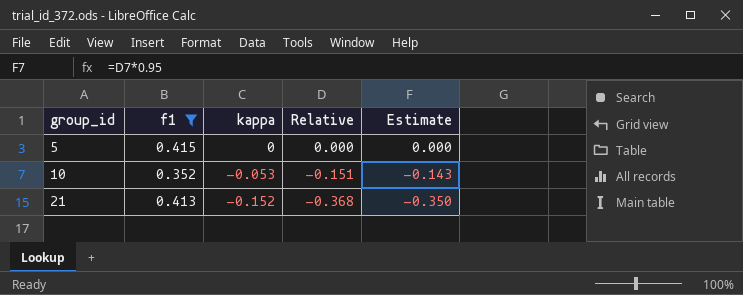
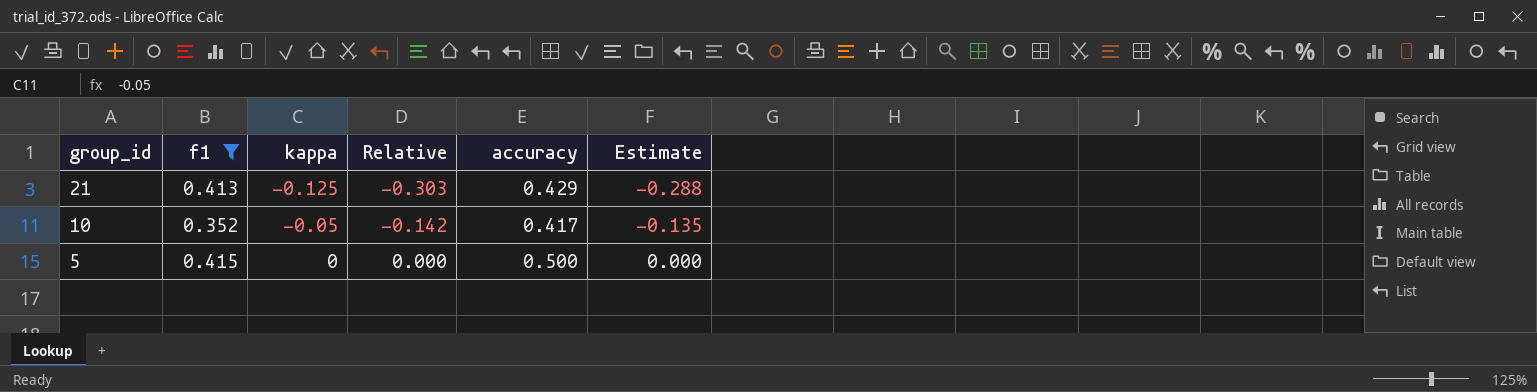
row order: group_id ascending -> group_id descending
column accuracy | position: none -> 5
21 | kappa: -0.152 -> -0.125
21 | Relative: -0.368 -> -0.303
21 | Estimate: -0.350 -> -0.288
10 | kappa: -0.053 -> -0.05
10 | Relative: -0.151 -> -0.142
10 | Estimate: -0.143 -> -0.135

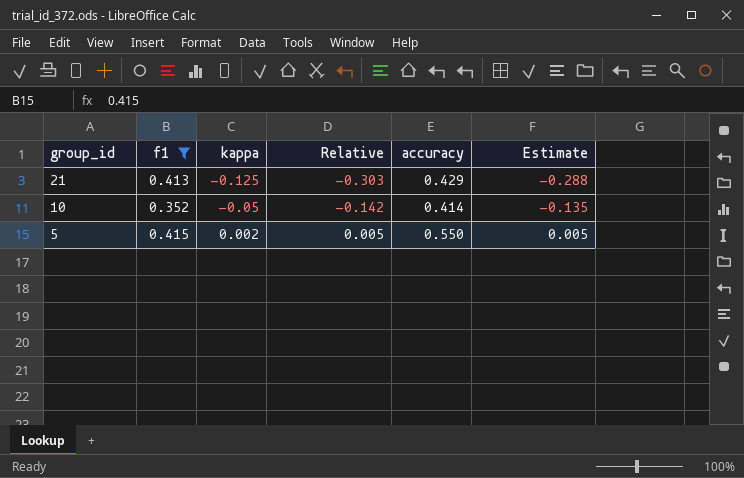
10 | accuracy: 0.417 -> 0.414
5 | kappa: 0 -> 0.002
5 | Relative: 0.000 -> 0.005
5 | accuracy: 0.500 -> 0.550
5 | Estimate: 0.000 -> 0.005

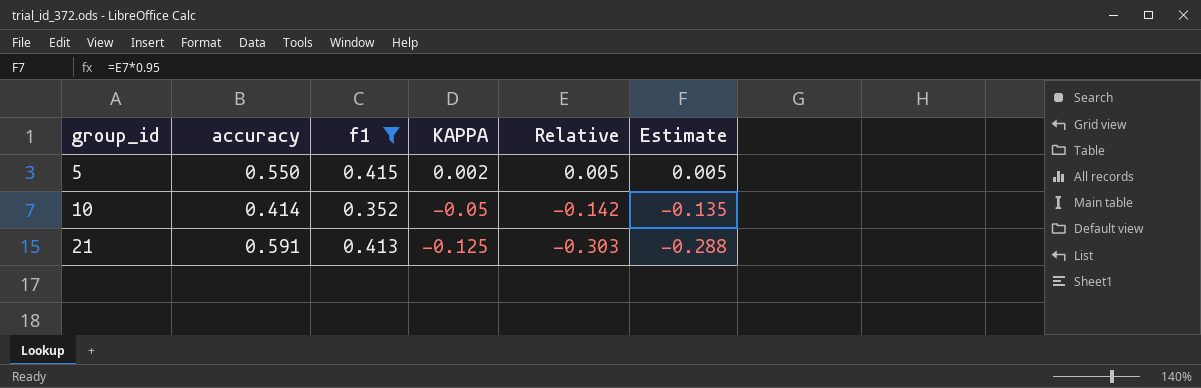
row order: group_id descending -> group_id ascending
column accuracy | position: 5 -> 2
column name: kappa -> KAPPA
21 | accuracy: 0.429 -> 0.591

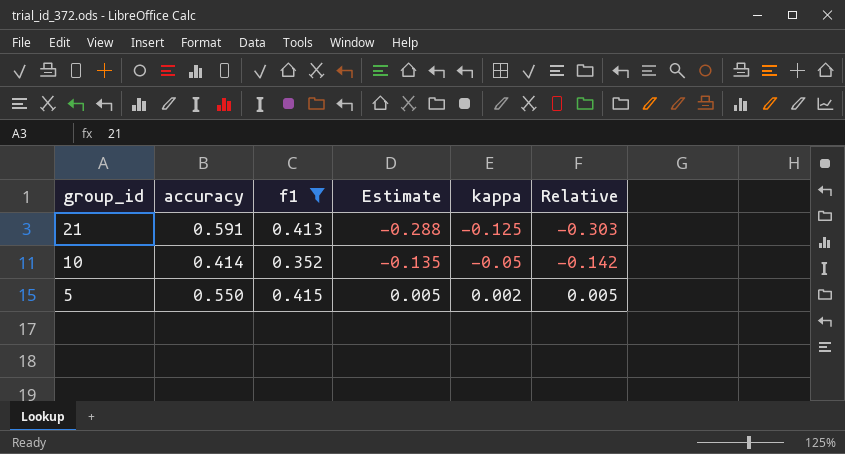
row order: group_id ascending -> group_id descending
column Estimate | position: 6 -> 4
column name: KAPPA -> kappa

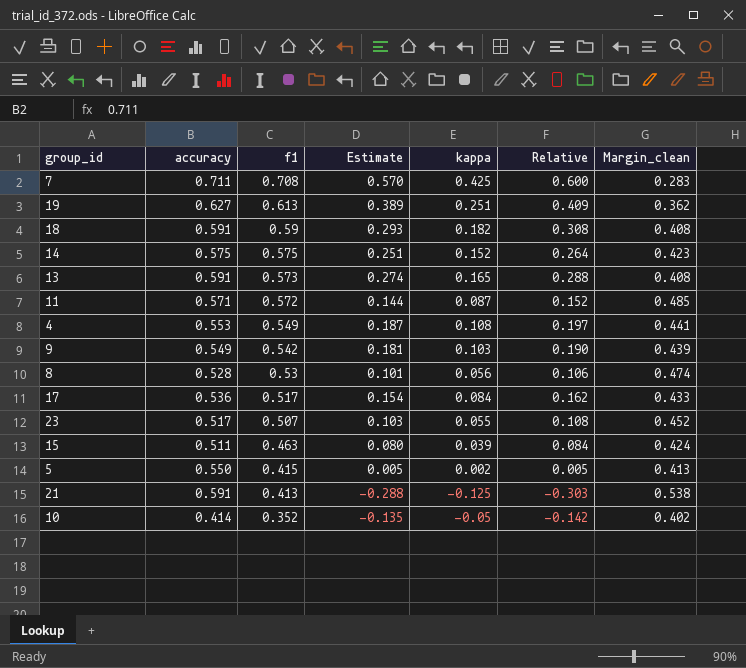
filter: f1 <= 0.415 -> none
row order: group_id descending -> f1 descending
column Margin_clean | formula: none -> [f1] - [kappa]

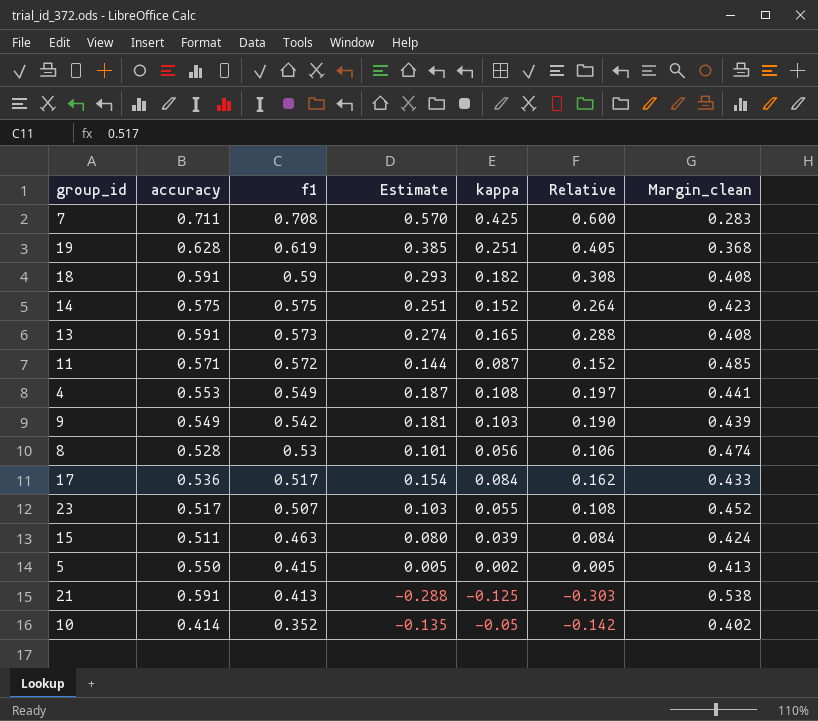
19 | accuracy: 0.627 -> 0.628
19 | f1: 0.613 -> 0.619
19 | Estimate: 0.389 -> 0.385
19 | Relative: 0.409 -> 0.405
19 | Margin_clean: 0.362 -> 0.368

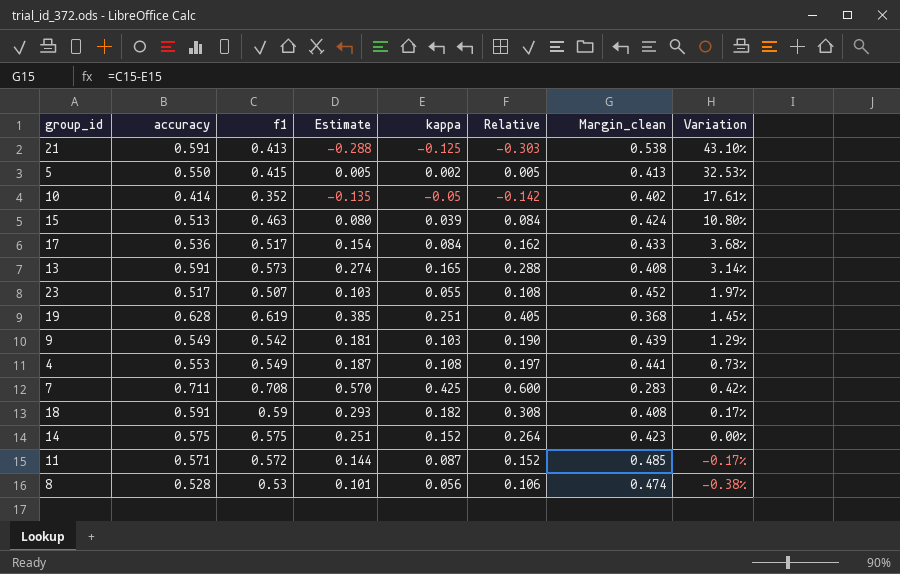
row order: f1 descending -> Variation descending
column Variation | formula: none -> ([accuracy] - [f1]) / [f1]
15 | accuracy: 0.511 -> 0.513

